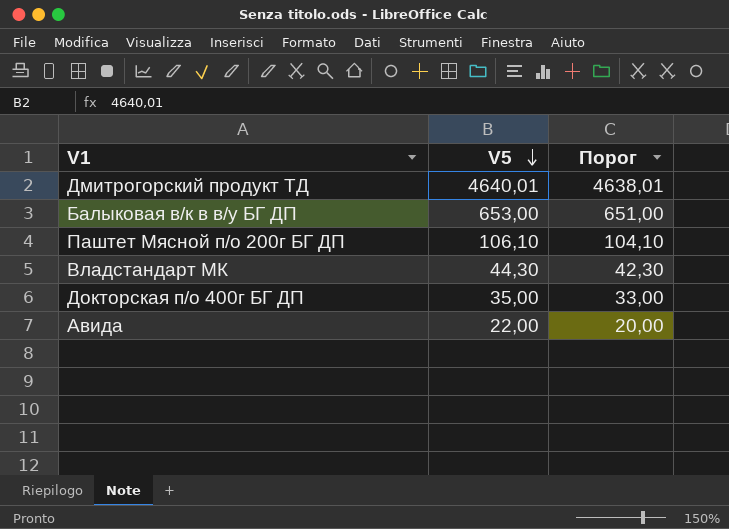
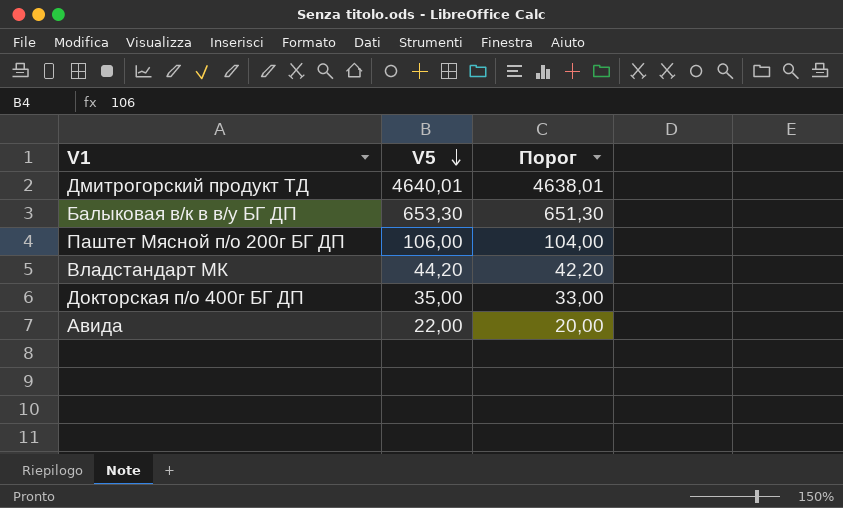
Балыковая в/к в в/у БГ ДП | V5: 653,00 -> 653,30
Балыковая в/к в в/у БГ ДП | Порог: 651,00 -> 651,30
Паштет Мясной п/о 200г БГ ДП | V5: 106,10 -> 106,00
Паштет Мясной п/о 200г БГ ДП | Порог: 104,10 -> 104,00
Владстандарт МК | V5: 44,30 -> 44,20
Владстандарт МК | Порог: 42,30 -> 42,20

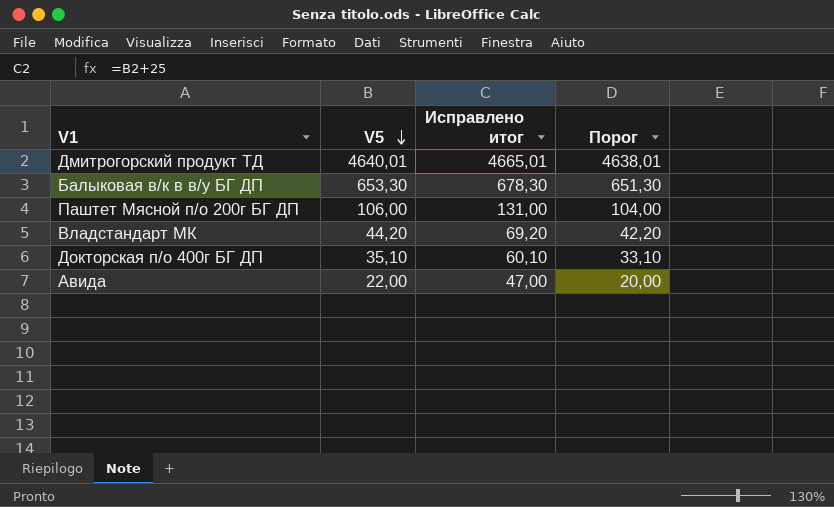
column Исправлено итог | formula: none -> [V5] + 25
Докторская п/о 400г БГ ДП | V5: 35,00 -> 35,10
Докторская п/о 400г БГ ДП | Порог: 33,00 -> 33,10

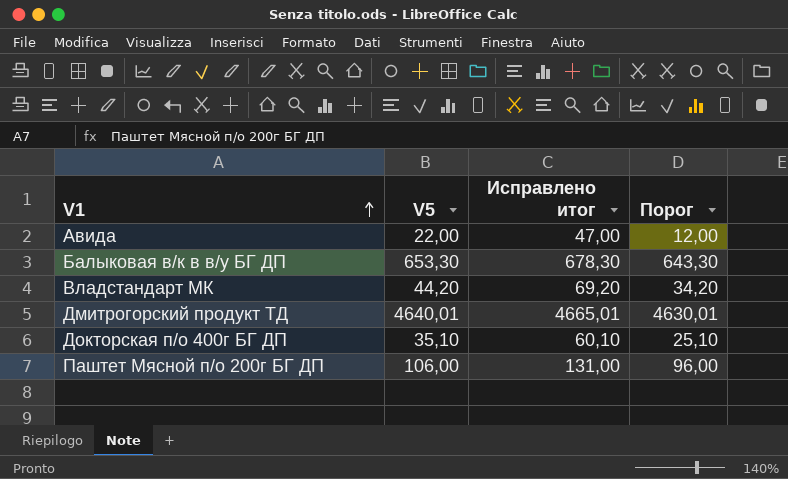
row order: V5 descending -> V1 ascending
column Порог | formula: [V5] - 2 -> [V5] - 10

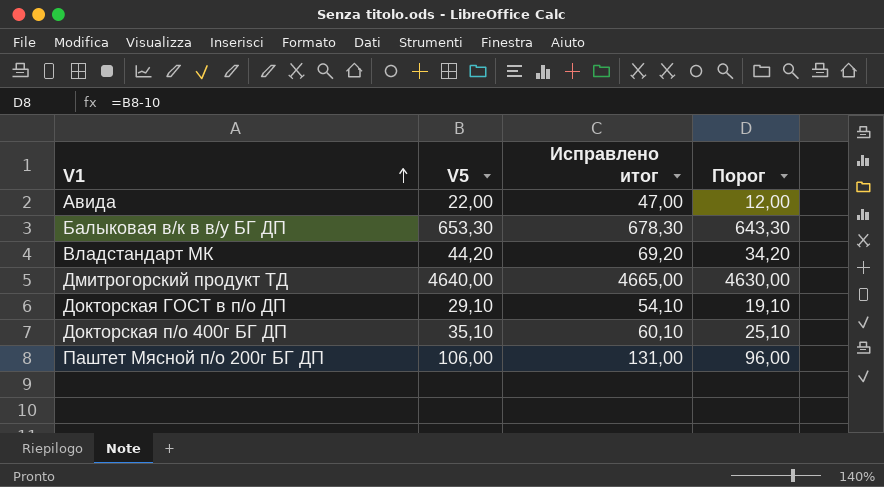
Дмитрогорский продукт ТД | V5: 4640,01 -> 4640,00
Дмитрогорский продукт ТД | Исправлено итог: 4665,01 -> 4665,00
Дмитрогорский продукт ТД | Порог: 4630,01 -> 4630,00
row Докторская ГОСТ в п/о ДП: none -> 29,10 | 54,10 | 19,10

